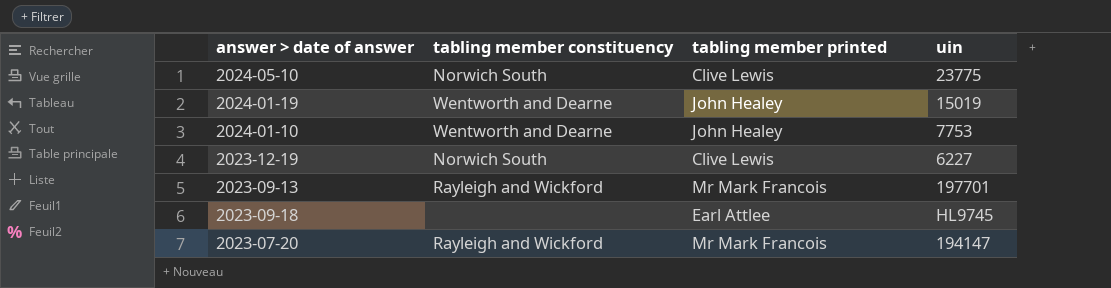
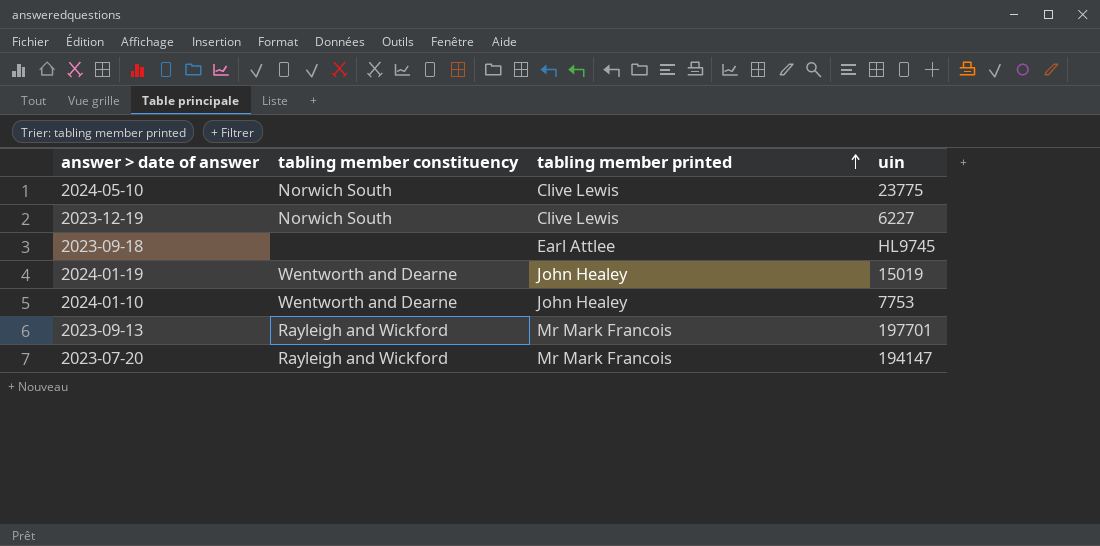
row order: none -> tabling member printed ascending

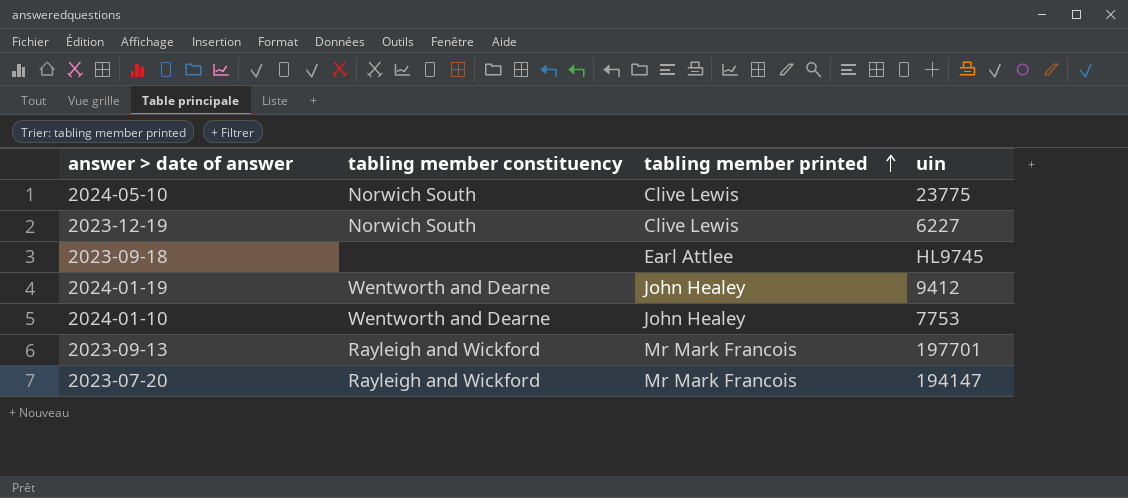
2024-01-19 | uin: 15019 -> 9412

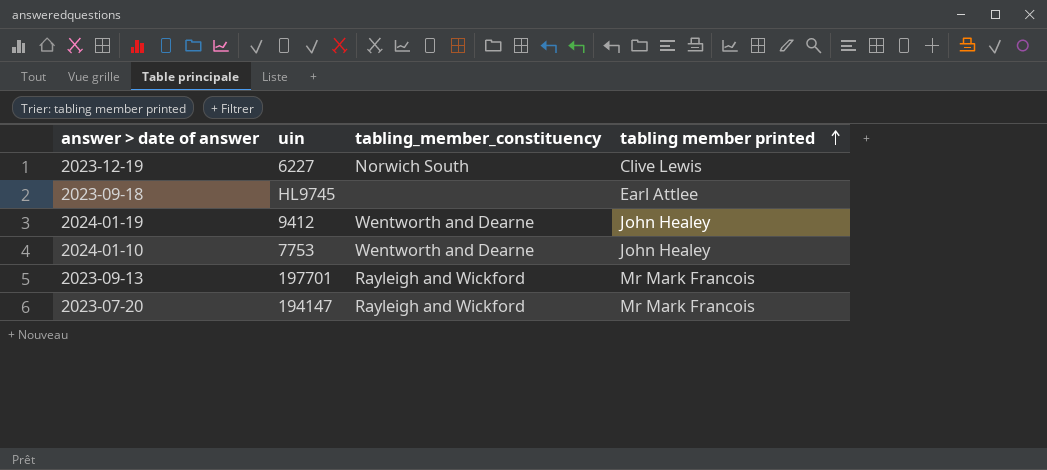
column uin | position: 4 -> 2
column name: tabling member constituency -> tabling_member_constituency
row 2024-05-10: Norwich South | Clive Lewis | 23775 -> none

